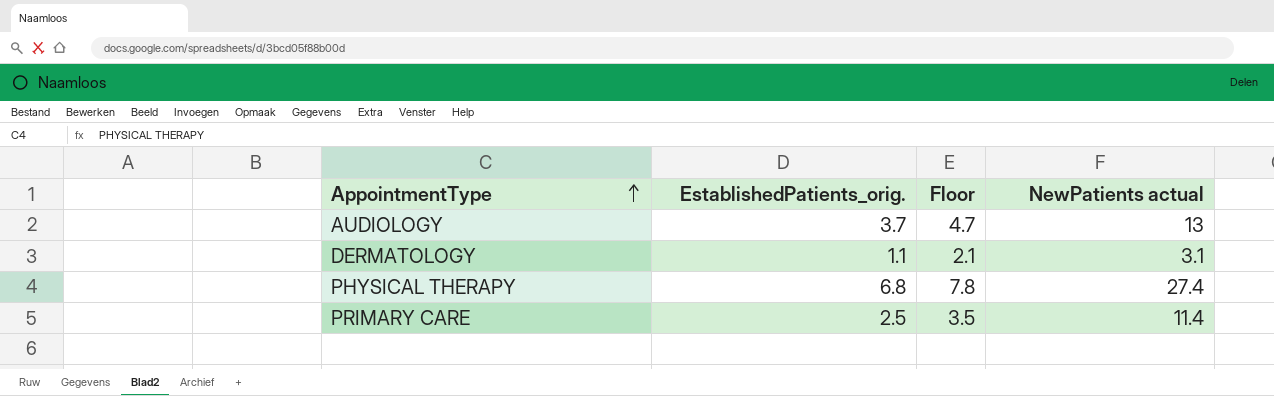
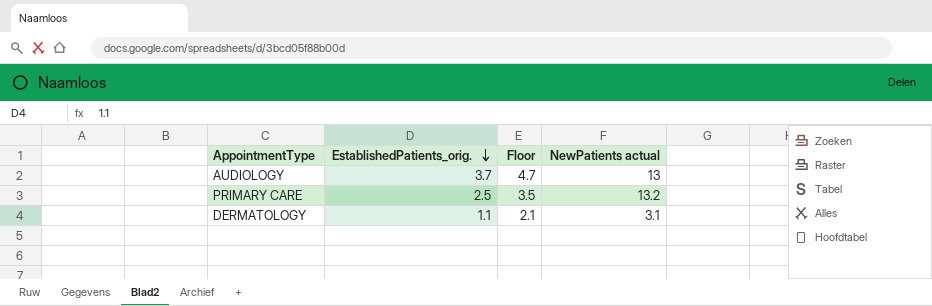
row order: AppointmentType ascending -> EstablishedPatients_orig. descending
row PHYSICAL THERAPY: 6.8 | 7.8 | 27.4 -> none
PRIMARY CARE | NewPatients actual: 11.4 -> 13.2

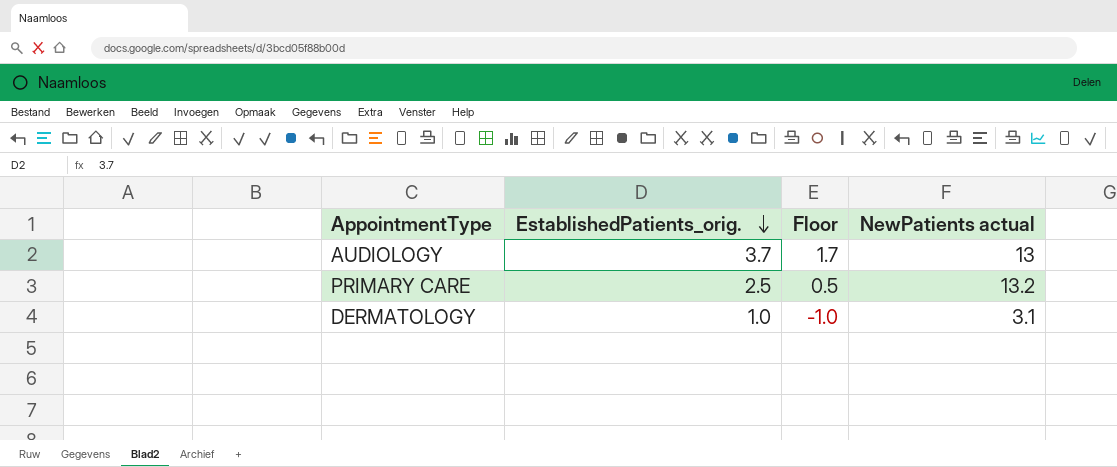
column Floor | formula: [EstablishedPatients_orig.] + 1 -> [EstablishedPatients_orig.] - 2
DERMATOLOGY | EstablishedPatients_orig.: 1.1 -> 1.0

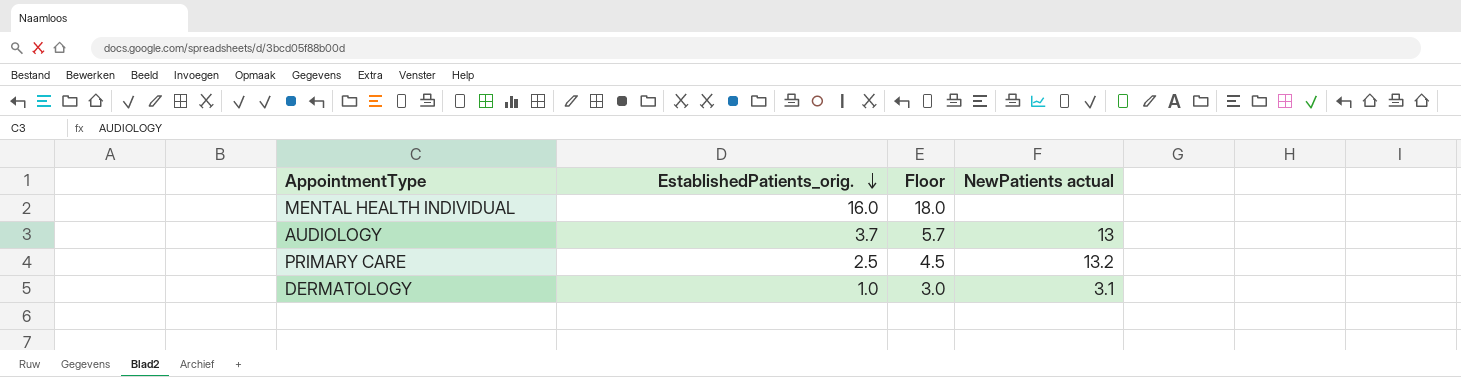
column Floor | formula: [EstablishedPatients_orig.] - 2 -> [EstablishedPatients_orig.] + 2
row MENTAL HEALTH INDIVIDUAL: none -> 16.0 | 18.0 | none

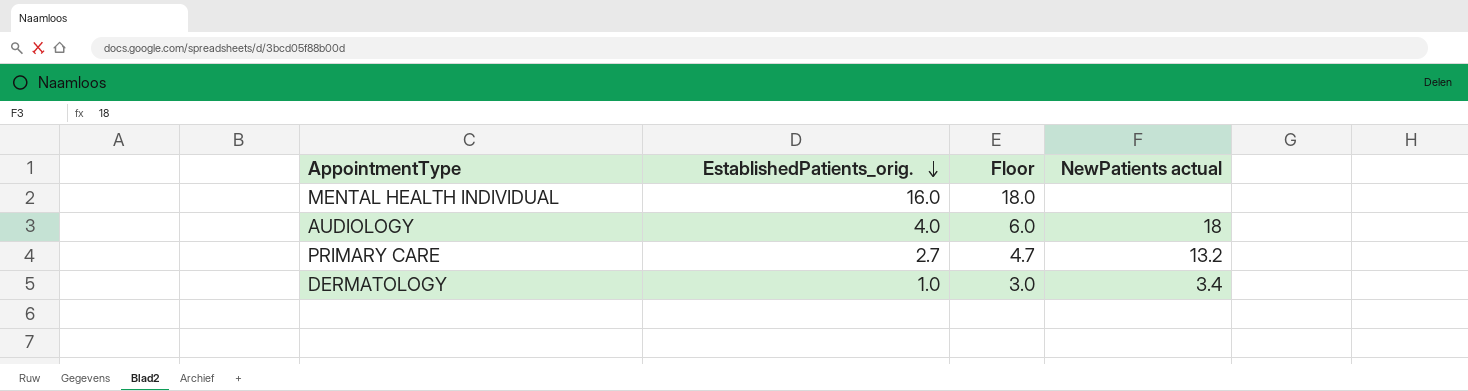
AUDIOLOGY | EstablishedPatients_orig.: 3.7 -> 4.0
AUDIOLOGY | Floor: 5.7 -> 6.0
AUDIOLOGY | NewPatients actual: 13 -> 18
PRIMARY CARE | EstablishedPatients_orig.: 2.5 -> 2.7
PRIMARY CARE | Floor: 4.5 -> 4.7
DERMATOLOGY | NewPatients actual: 3.1 -> 3.4

